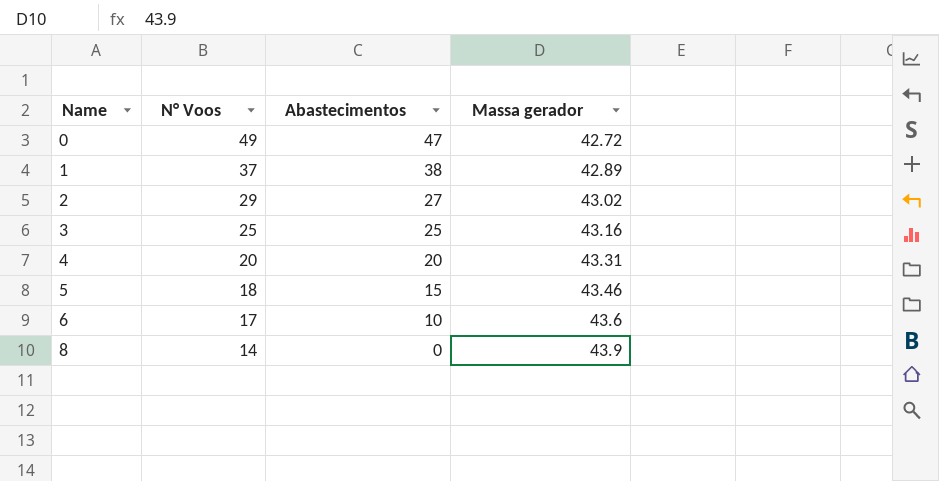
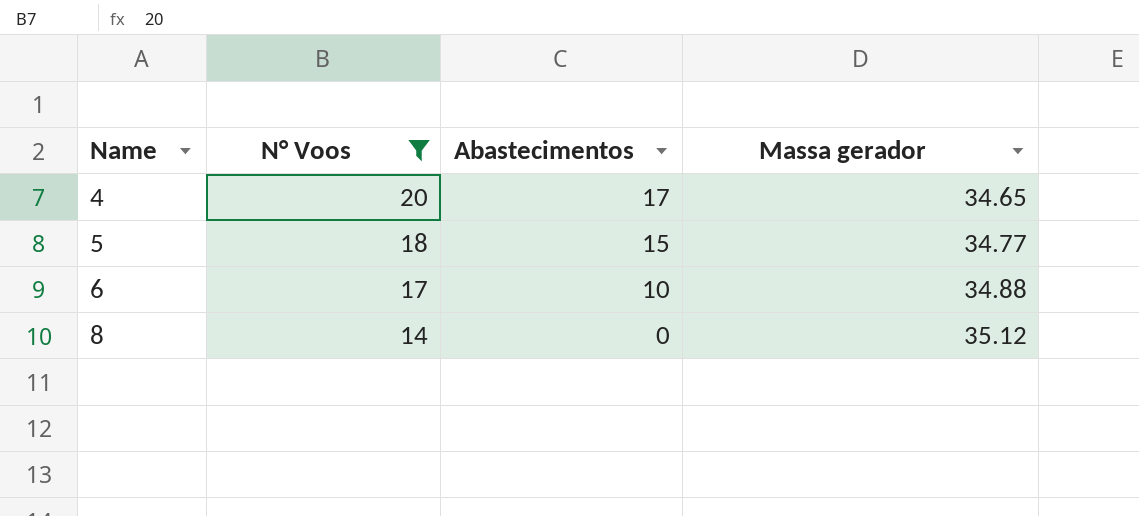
filter: none -> N° Voos <= 20
4 | Abastecimentos: 20 -> 17
4 | Massa gerador: 43.31 -> 34.65
5 | Massa gerador: 43.46 -> 34.77
6 | Massa gerador: 43.6 -> 34.88
8 | Massa gerador: 43.9 -> 35.12

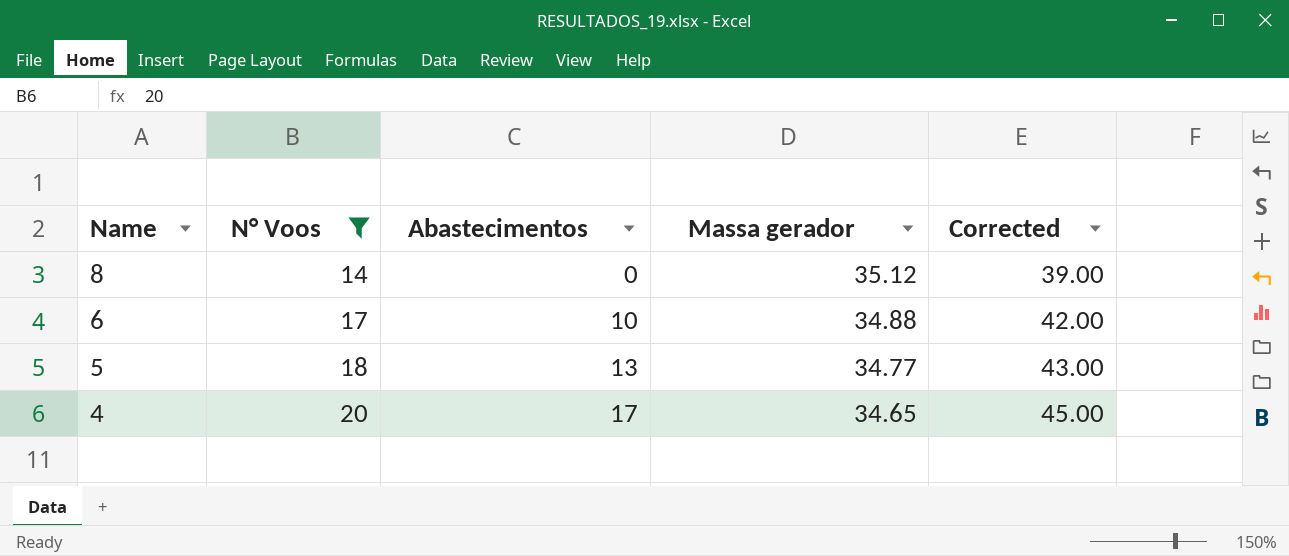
row order: Name ascending -> Name descending
column Corrected | formula: none -> [N° Voos] + 25
5 | Abastecimentos: 15 -> 13

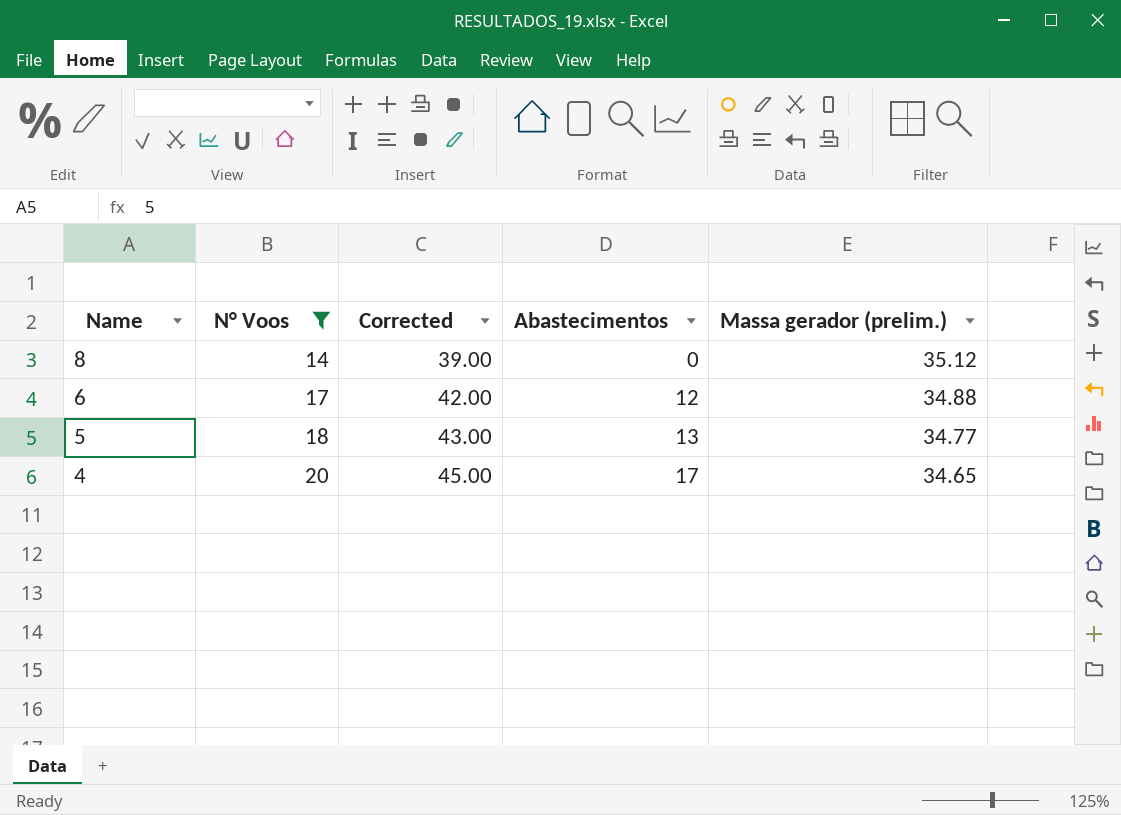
column Corrected | position: 5 -> 3
column name: Massa gerador -> Massa gerador (prelim.)
6 | Abastecimentos: 10 -> 12

